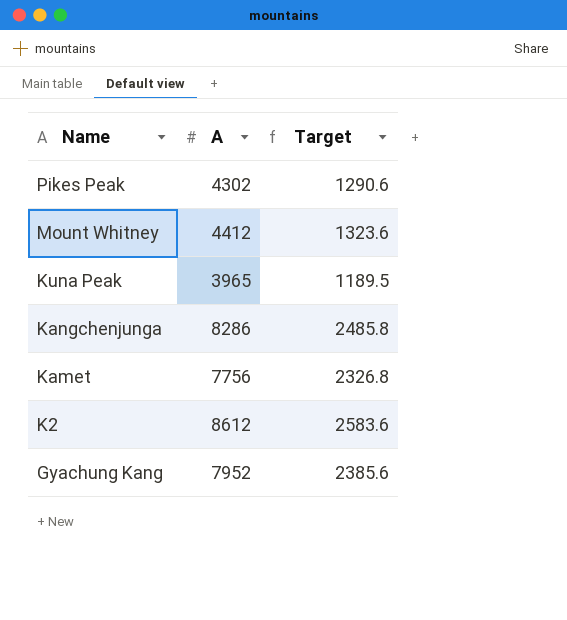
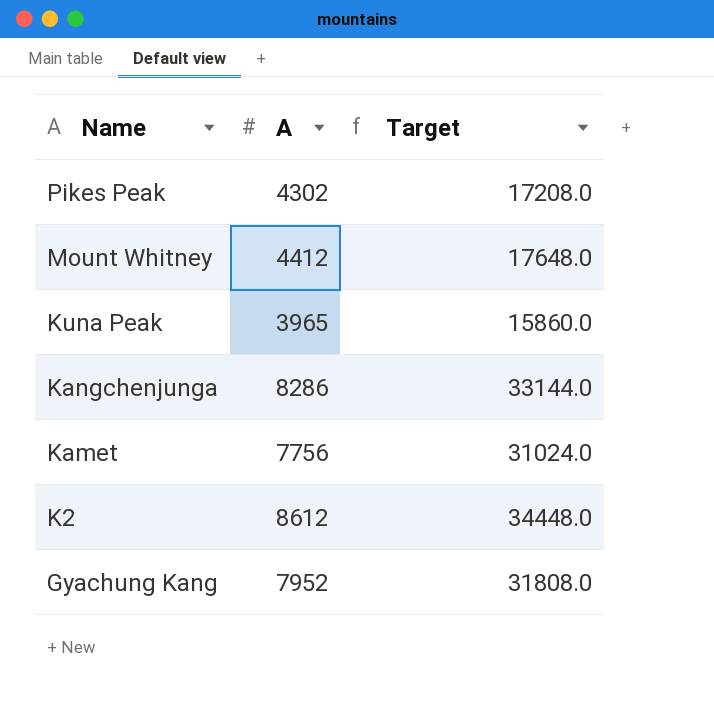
column Target | formula: [A] * 0.3 -> [A] * 4

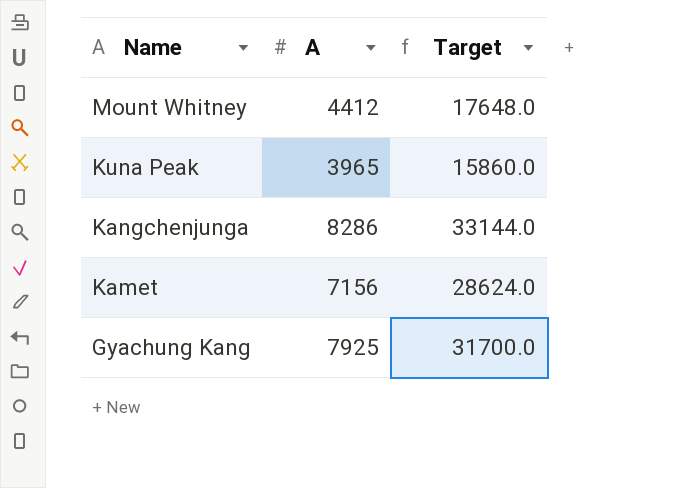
row Pikes Peak: 4302 | 17208.0 -> none
row K2: 8612 | 34448.0 -> none
Kamet | A: 7756 -> 7156
Kamet | Target: 31024.0 -> 28624.0
Gyachung Kang | A: 7952 -> 7925
Gyachung Kang | Target: 31808.0 -> 31700.0

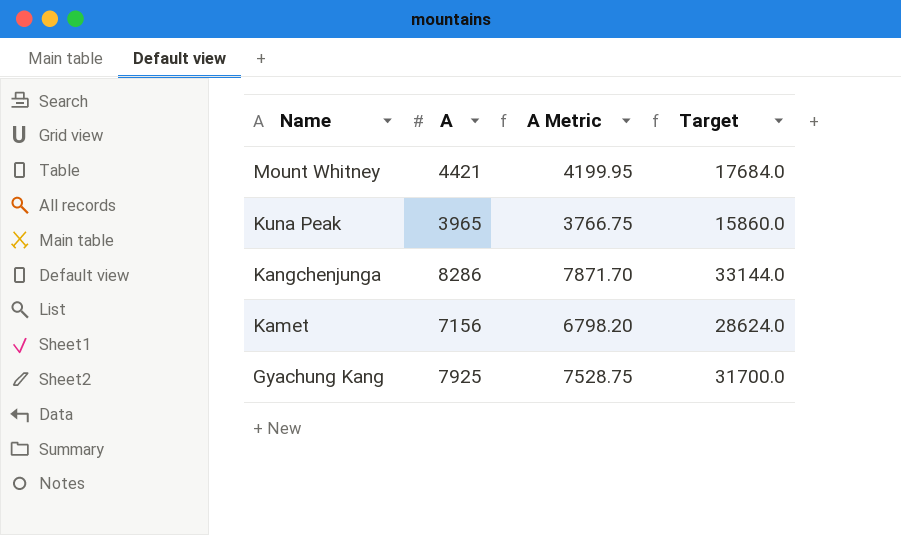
column A Metric | formula: none -> [A] * 0.95
Mount Whitney | A: 4412 -> 4421
Mount Whitney | Target: 17648.0 -> 17684.0

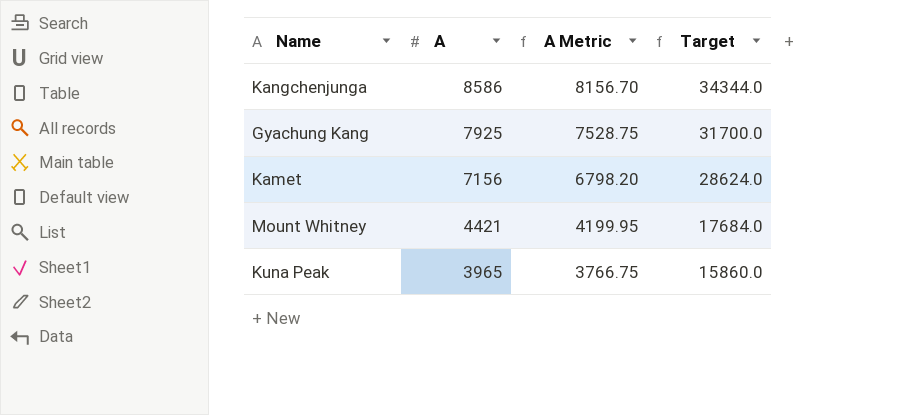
row order: Name descending -> A descending
Kangchenjunga | A: 8286 -> 8586
Kangchenjunga | A Metric: 7871.70 -> 8156.70
Kangchenjunga | Target: 33144.0 -> 34344.0

